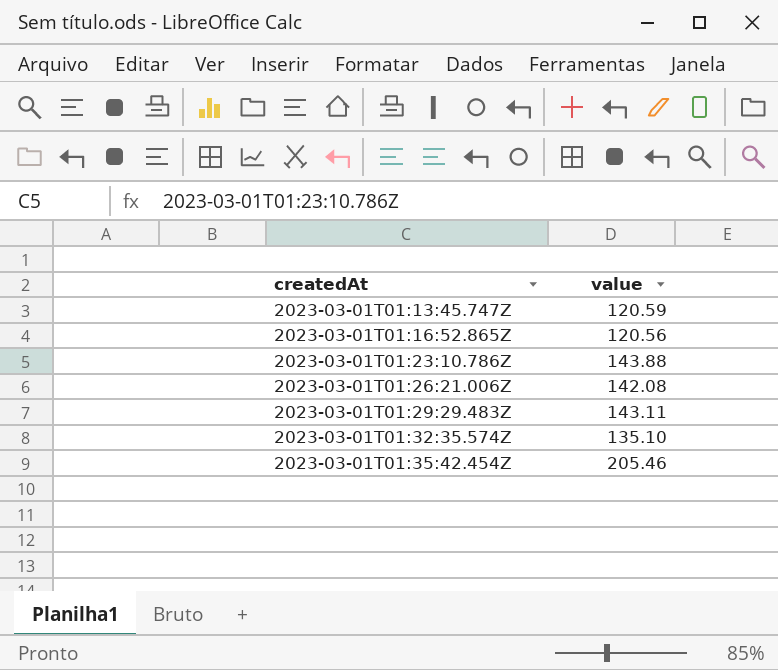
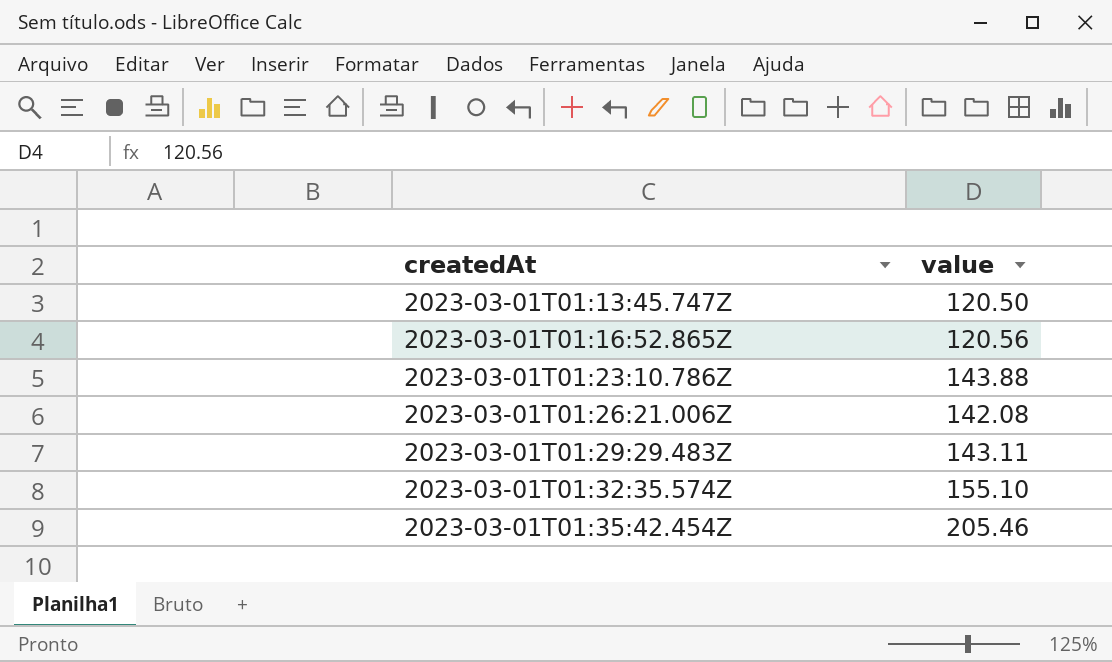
2023-03-01T01:13:45.747Z | value: 120.59 -> 120.50
2023-03-01T01:32:35.574Z | value: 135.10 -> 155.10

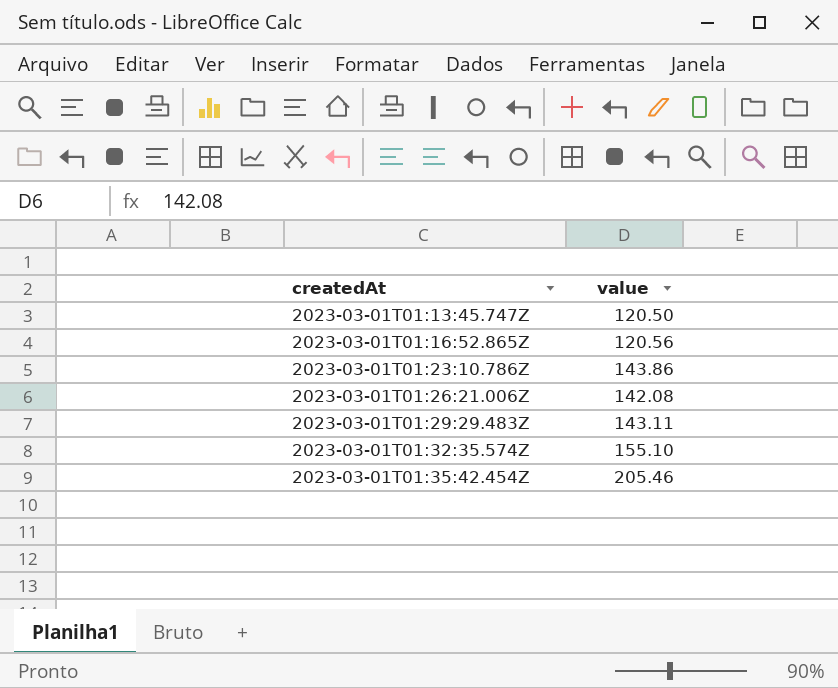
2023-03-01T01:23:10.786Z | value: 143.88 -> 143.86

